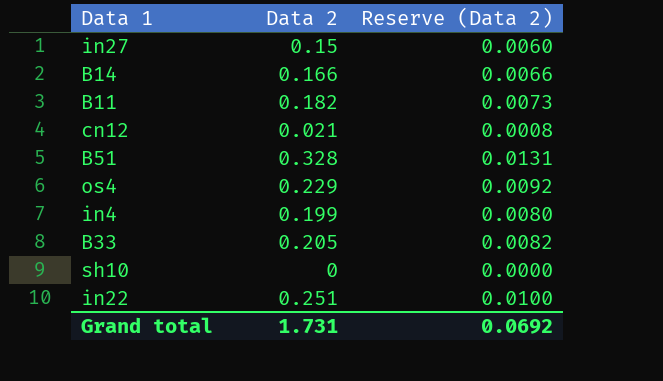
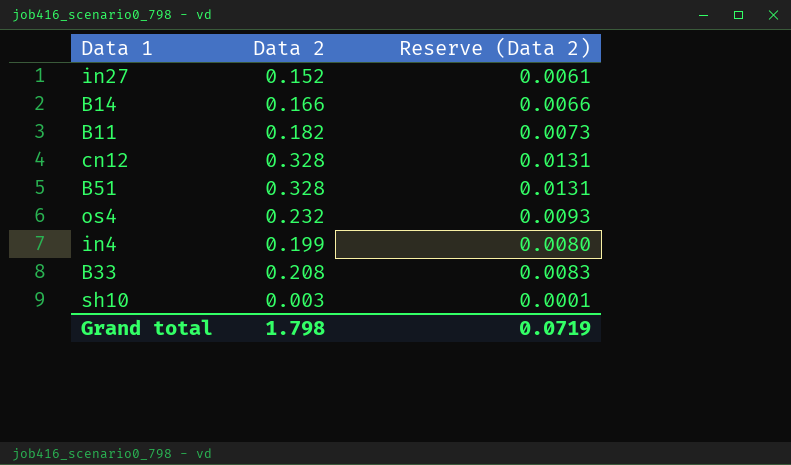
row in22: 0.251 | 0.0100 -> none
in27 | Data 2: 0.15 -> 0.152
in27 | Reserve (Data 2): 0.0060 -> 0.0061
cn12 | Data 2: 0.021 -> 0.328
cn12 | Reserve (Data 2): 0.0008 -> 0.0131
os4 | Data 2: 0.229 -> 0.232
os4 | Reserve (Data 2): 0.0092 -> 0.0093
B33 | Data 2: 0.205 -> 0.208
B33 | Reserve (Data 2): 0.0082 -> 0.0083
sh10 | Data 2: 0 -> 0.003
sh10 | Reserve (Data 2): 0.0000 -> 0.0001
Grand total | Data 2: 1.731 -> 1.798
Grand total | Reserve (Data 2): 0.0692 -> 0.0719

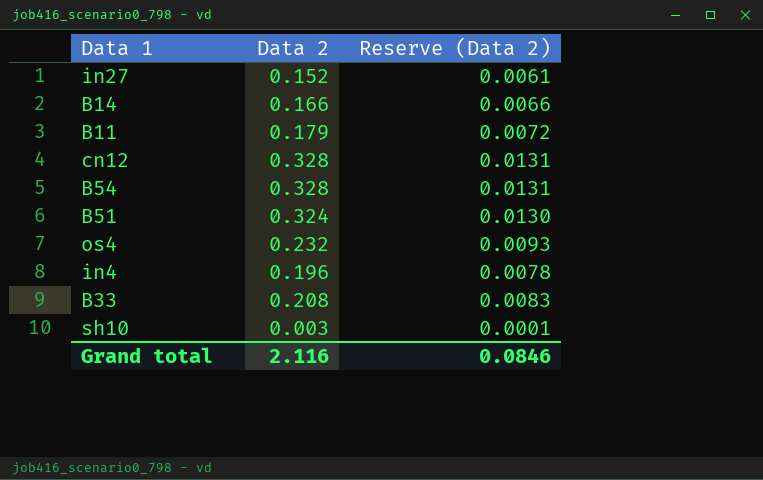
B11 | Data 2: 0.182 -> 0.179
B11 | Reserve (Data 2): 0.0073 -> 0.0072
row B54: none -> 0.328 | 0.0131
B51 | Data 2: 0.328 -> 0.324
B51 | Reserve (Data 2): 0.0131 -> 0.0130
in4 | Data 2: 0.199 -> 0.196
in4 | Reserve (Data 2): 0.0080 -> 0.0078
Grand total | Data 2: 1.798 -> 2.116
Grand total | Reserve (Data 2): 0.0719 -> 0.0846

